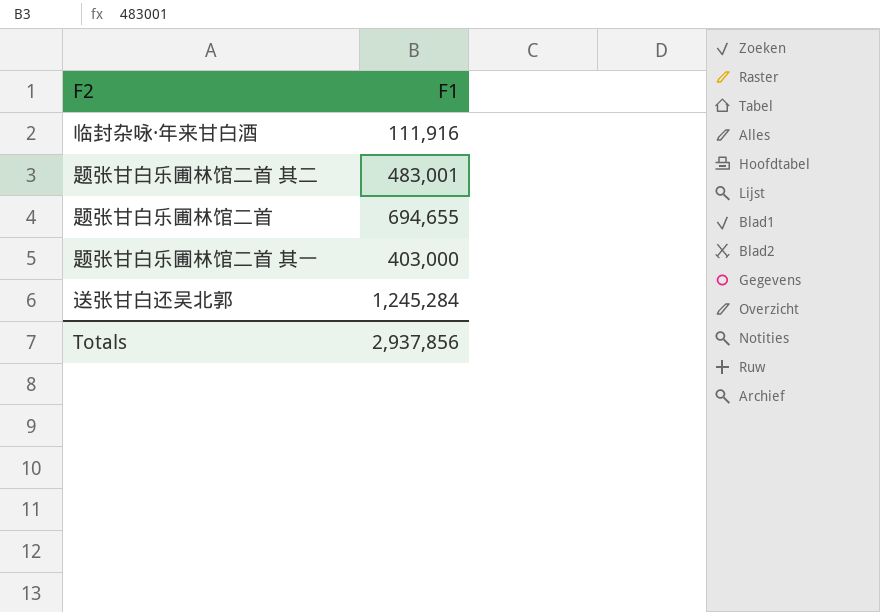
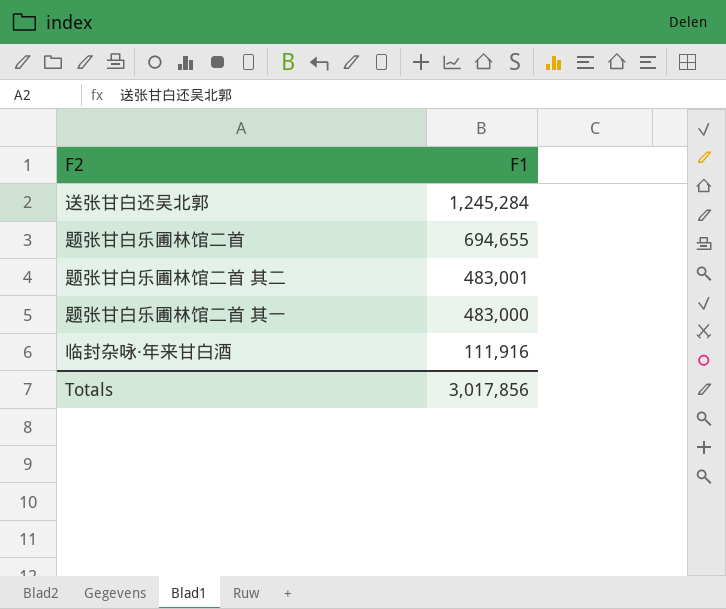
row order: none -> F1 descending
题张甘白乐圃林馆二首 其一 | F1: 403,000 -> 483,000
Totals | F1: 2,937,856 -> 3,017,856

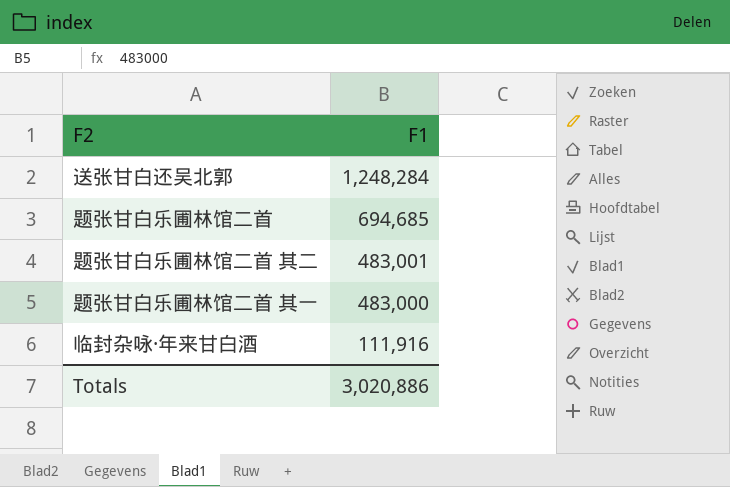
送张甘白还吴北郭 | F1: 1,245,284 -> 1,248,284
题张甘白乐圃林馆二首 | F1: 694,655 -> 694,685
Totals | F1: 3,017,856 -> 3,020,886

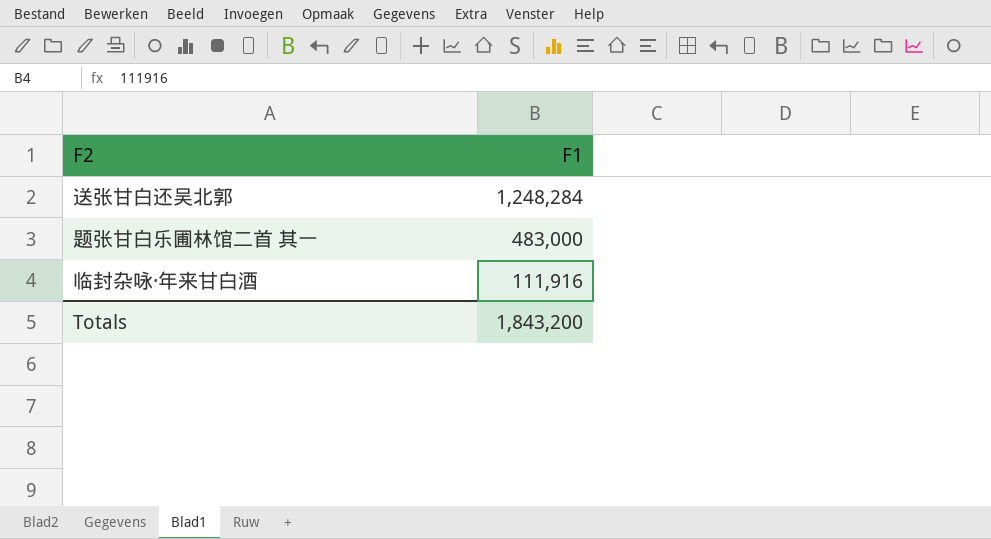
row 题张甘白乐圃林馆二首: 694,685 -> none
row 题张甘白乐圃林馆二首 其二: 483,001 -> none
Totals | F1: 3,020,886 -> 1,843,200

